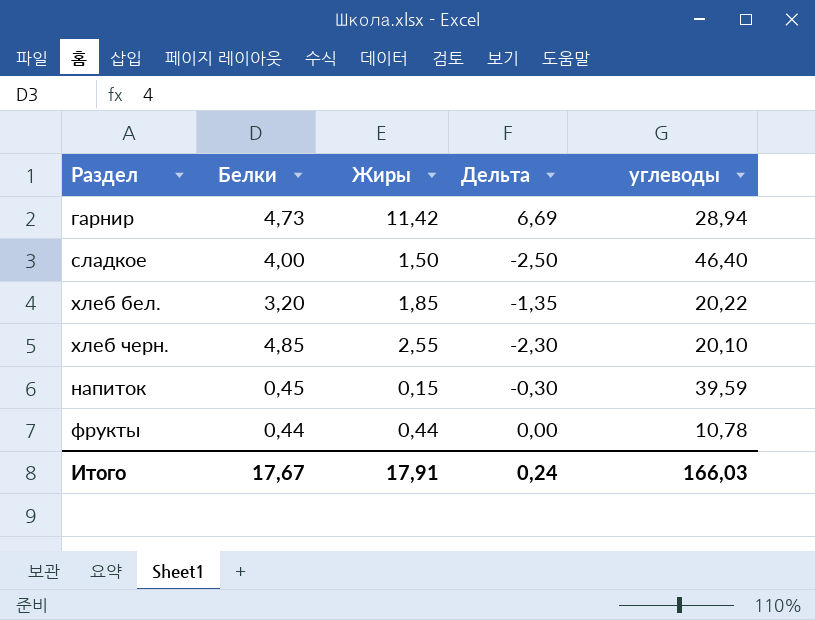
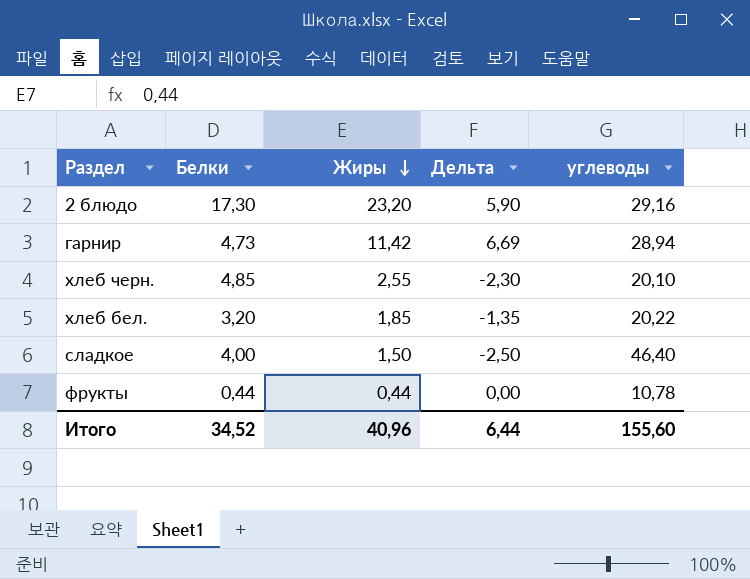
row order: none -> Жиры descending
row напиток: 0,45 | 0,15 | -0,30 | 39,59 -> none
row 2 блюдо: none -> 17,30 | 23,20 | 5,90 | 29,16
Итого | Белки: 17,67 -> 34,52
Итого | Жиры: 17,91 -> 40,96
Итого | Дельта: 0,24 -> 6,44
Итого | углеводы: 166,03 -> 155,60

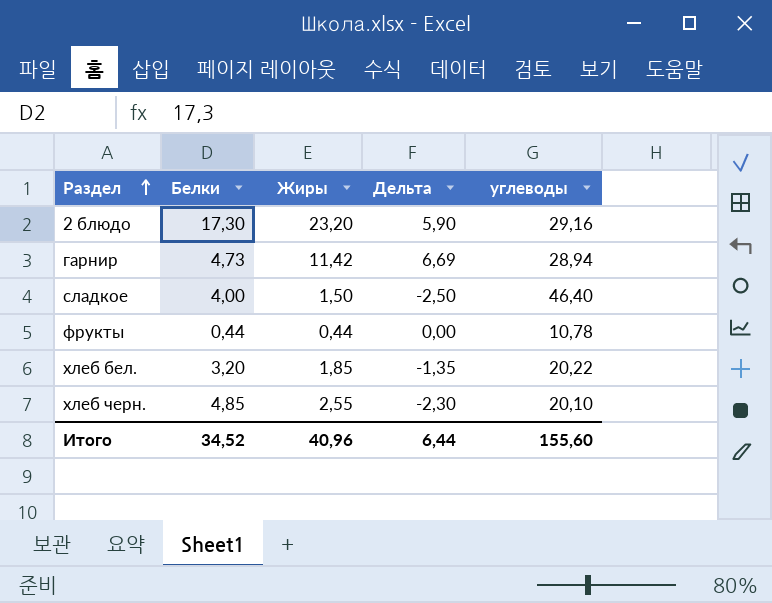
row order: Жиры descending -> Раздел ascending

